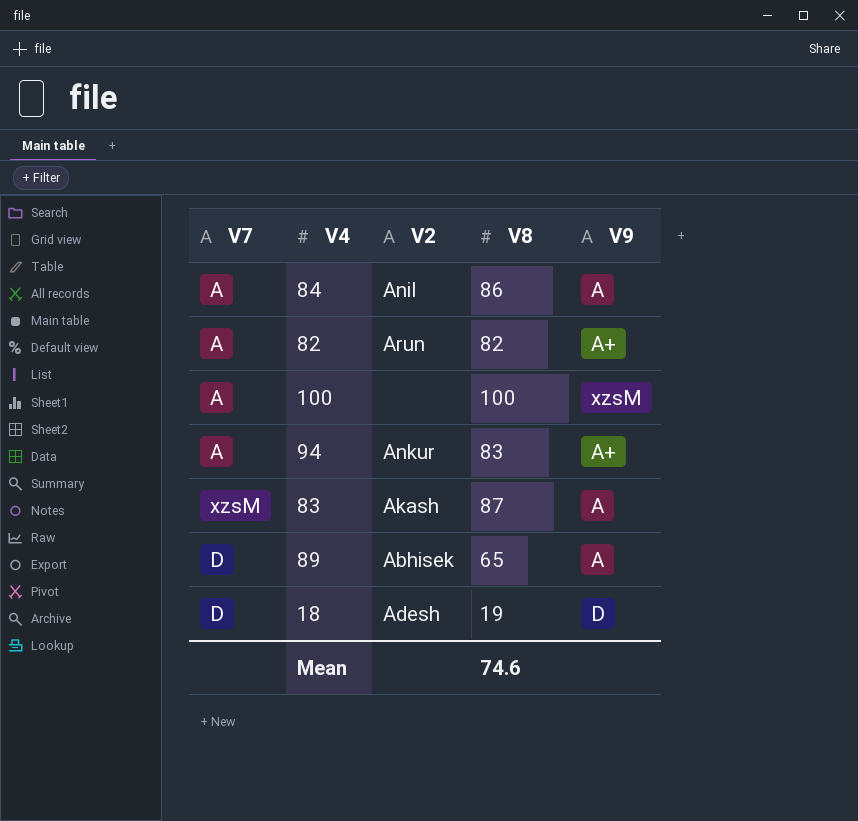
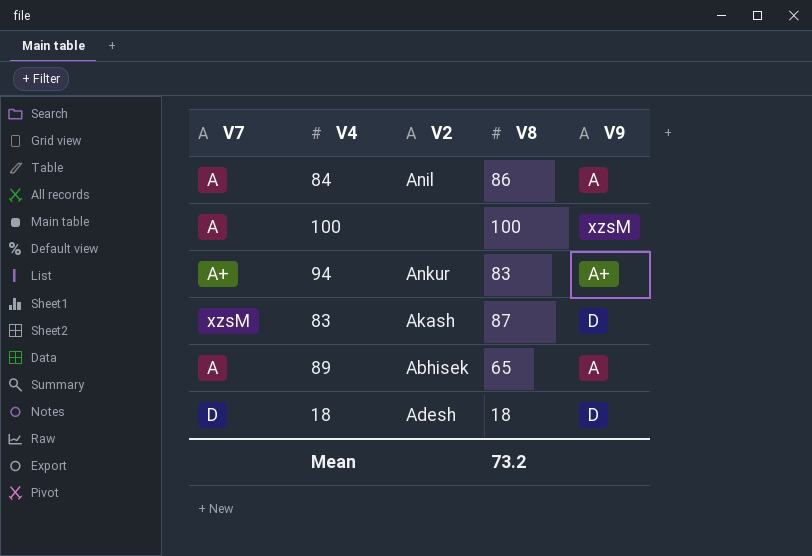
row 82: A | Arun | 82 | A+ -> none
94 | V7: A -> A+
83 | V9: A -> D
89 | V7: D -> A
18 | V8: 19 -> 18
Mean | V8: 74.6 -> 73.2

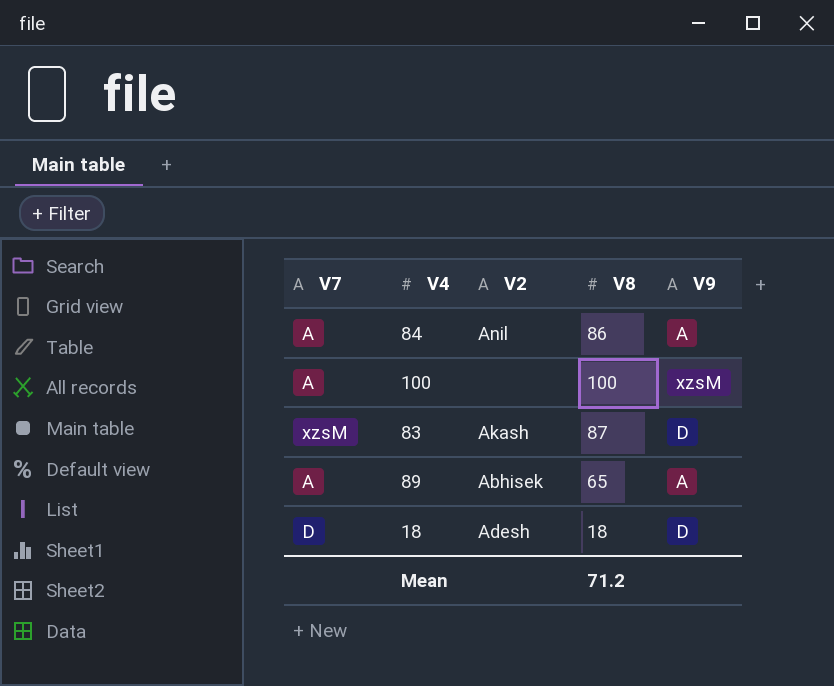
row 94: A+ | Ankur | 83 | A+ -> none
Mean | V8: 73.2 -> 71.2

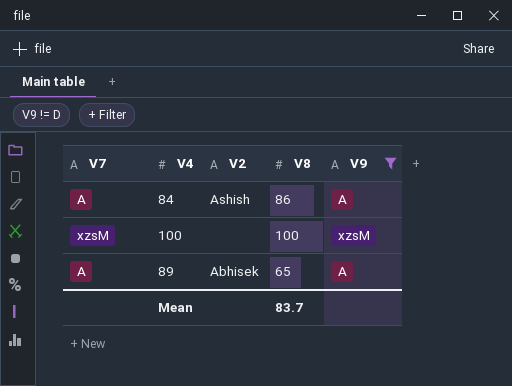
filter: none -> V9 != D
84 | V2: Anil -> Ashish
100 | V7: A -> xzsM
Mean | V8: 71.2 -> 83.7

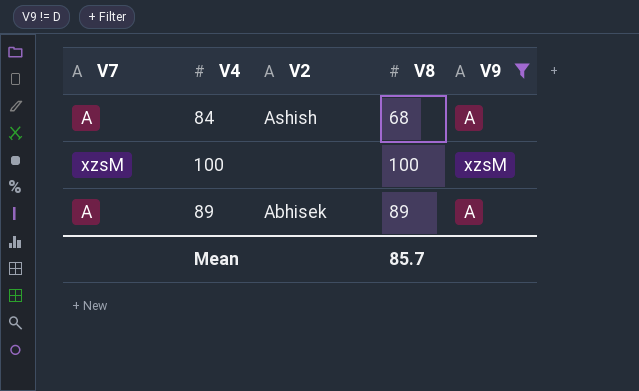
84 | V8: 86 -> 68
89 | V8: 65 -> 89
Mean | V8: 83.7 -> 85.7

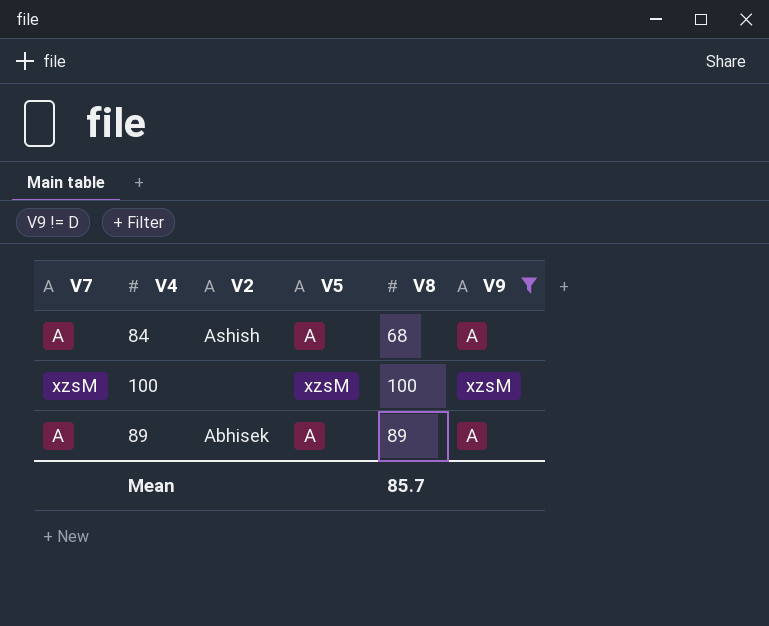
column V5 | position: none -> 4

